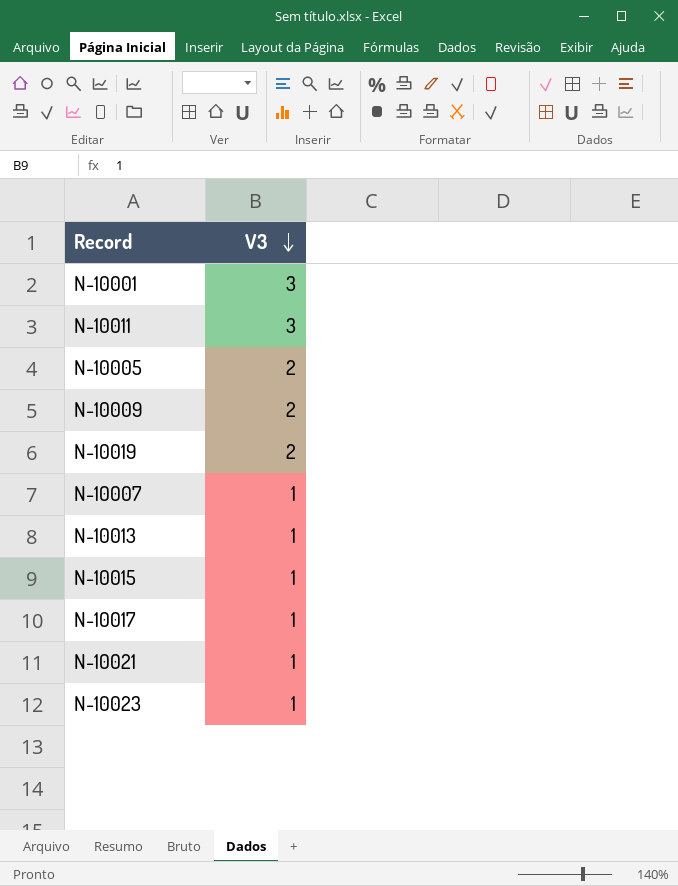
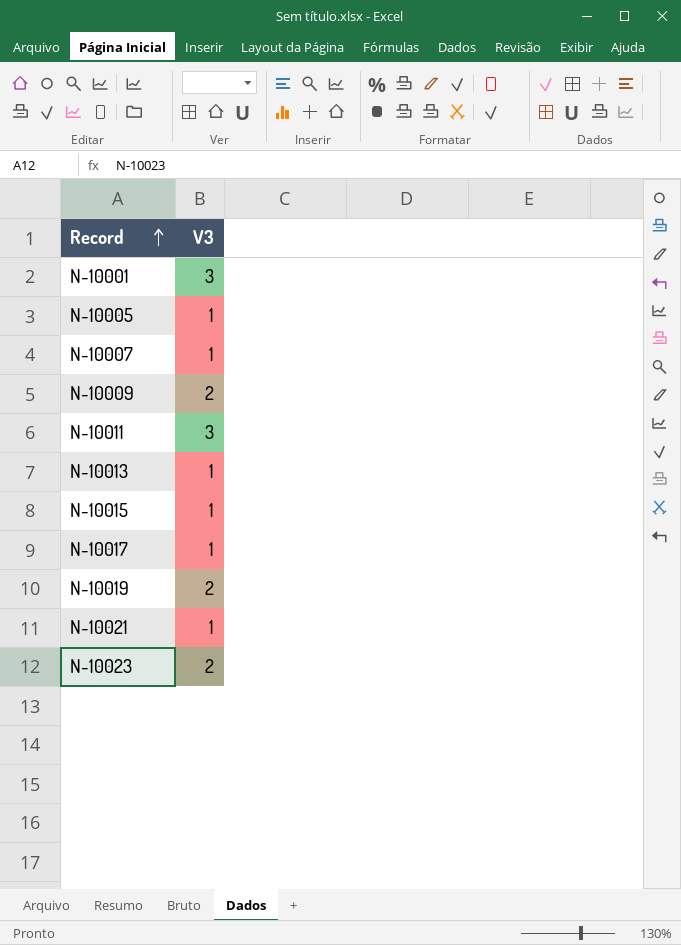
row order: V3 descending -> Record ascending
N-10005 | V3: 2 -> 1
N-10023 | V3: 1 -> 2

